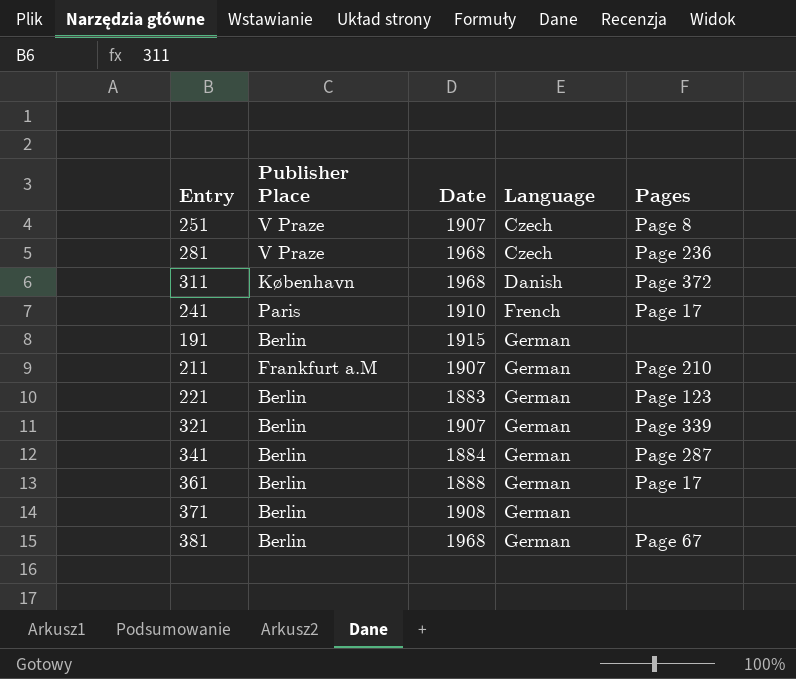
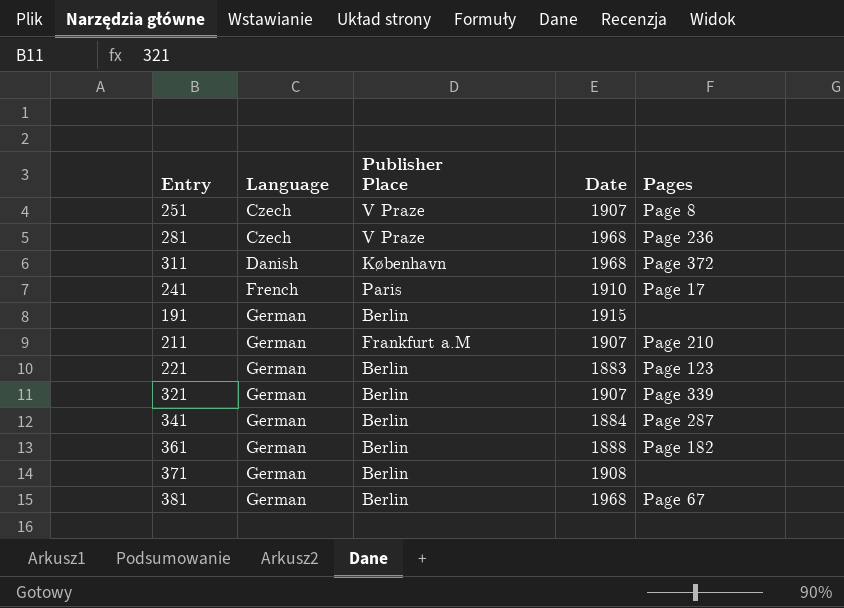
column Language | position: 4 -> 2
361 | Pages: Page 17 -> Page 182

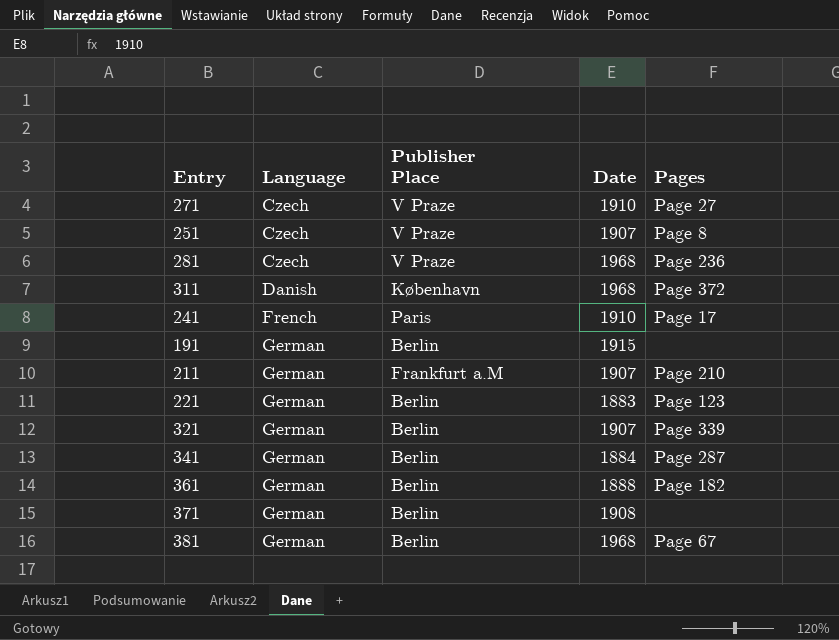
row 271: none -> Czech | V Praze | 1910 | Page 27

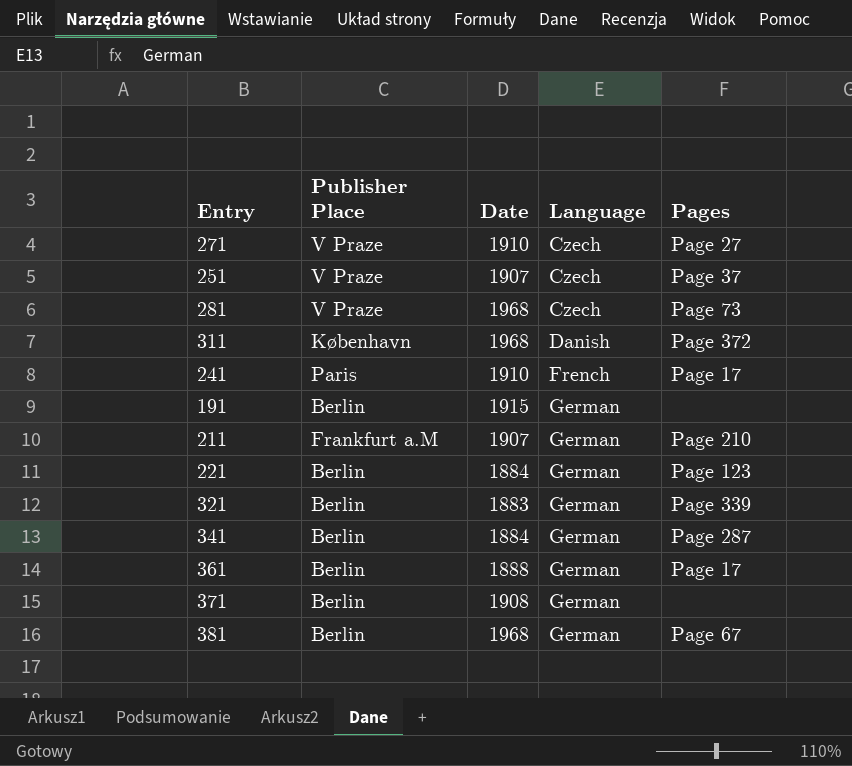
column Language | position: 2 -> 4
251 | Pages: Page 8 -> Page 37
281 | Pages: Page 236 -> Page 73
221 | Date: 1883 -> 1884
321 | Date: 1907 -> 1883
361 | Pages: Page 182 -> Page 17

